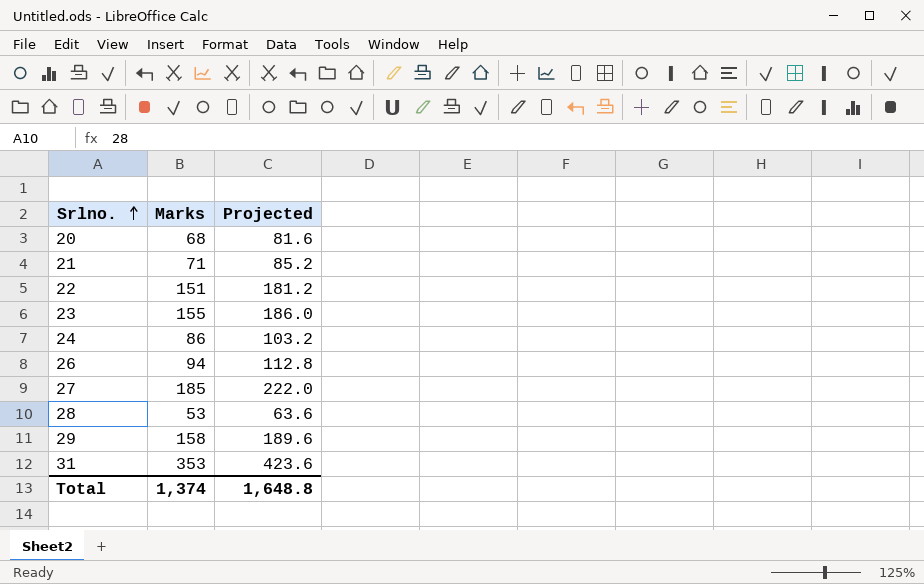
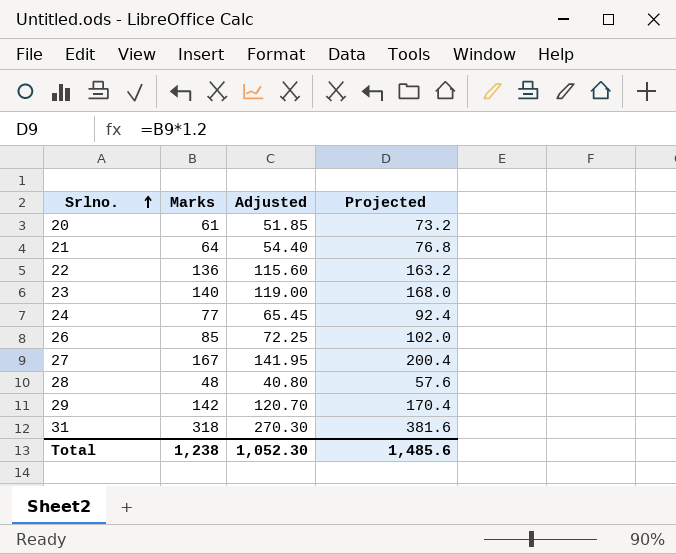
column Adjusted | formula: none -> [Marks] * 0.85
20 | Marks: 68 -> 61
20 | Projected: 81.6 -> 73.2
21 | Marks: 71 -> 64
21 | Projected: 85.2 -> 76.8
22 | Marks: 151 -> 136
22 | Projected: 181.2 -> 163.2
23 | Marks: 155 -> 140
23 | Projected: 186.0 -> 168.0
24 | Marks: 86 -> 77
24 | Projected: 103.2 -> 92.4
26 | Marks: 94 -> 85
26 | Projected: 112.8 -> 102.0
27 | Marks: 185 -> 167
27 | Projected: 222.0 -> 200.4
28 | Marks: 53 -> 48
28 | Projected: 63.6 -> 57.6
29 | Marks: 158 -> 142
29 | Projected: 189.6 -> 170.4
31 | Marks: 353 -> 318
31 | Projected: 423.6 -> 381.6
Total | Marks: 1,374 -> 1,238
Total | Projected: 1,648.8 -> 1,485.6

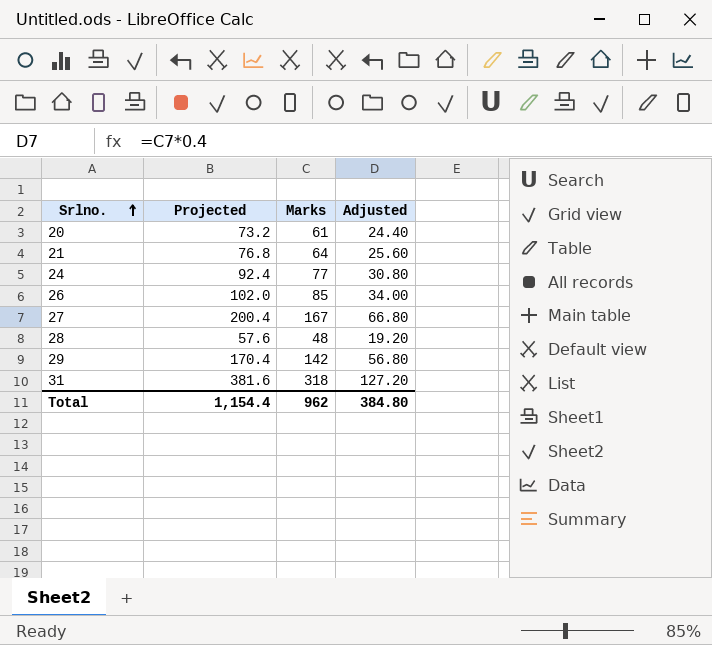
column Projected | position: 4 -> 2
column Adjusted | formula: [Marks] * 0.85 -> [Marks] * 0.4
row 22: 136 | 115.60 | 163.2 -> none
row 23: 140 | 119.00 | 168.0 -> none
Total | Projected: 1,485.6 -> 1,154.4
Total | Marks: 1,238 -> 962
Total | Adjusted: 1,052.30 -> 384.80

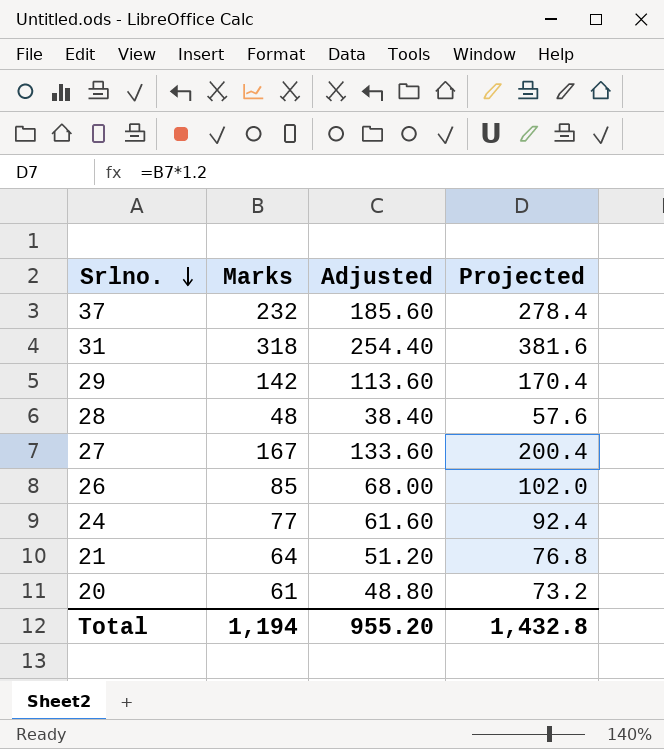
row order: Srlno. ascending -> Srlno. descending
column Adjusted | formula: [Marks] * 0.4 -> [Marks] * 0.8
column Projected | position: 2 -> 4
row 37: none -> 232 | 185.60 | 278.4
Total | Marks: 962 -> 1,194
Total | Adjusted: 384.80 -> 955.20
Total | Projected: 1,154.4 -> 1,432.8

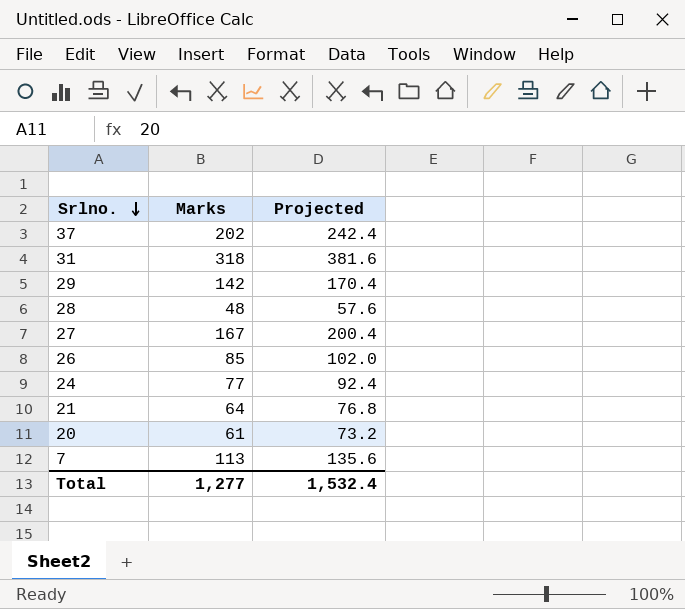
column Adjusted | formula: [Marks] * 0.8 -> none
37 | Marks: 232 -> 202
37 | Projected: 278.4 -> 242.4
row 7: none -> 113 | 135.6
Total | Marks: 1,194 -> 1,277
Total | Projected: 1,432.8 -> 1,532.4

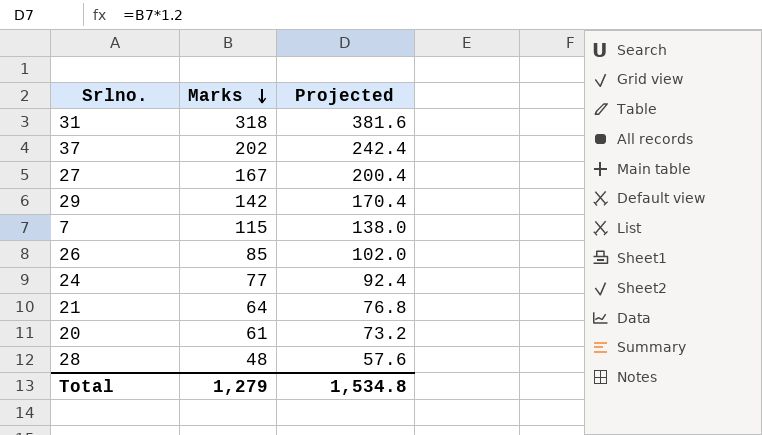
row order: Srlno. descending -> Marks descending
7 | Marks: 113 -> 115
7 | Projected: 135.6 -> 138.0
Total | Marks: 1,277 -> 1,279
Total | Projected: 1,532.4 -> 1,534.8

